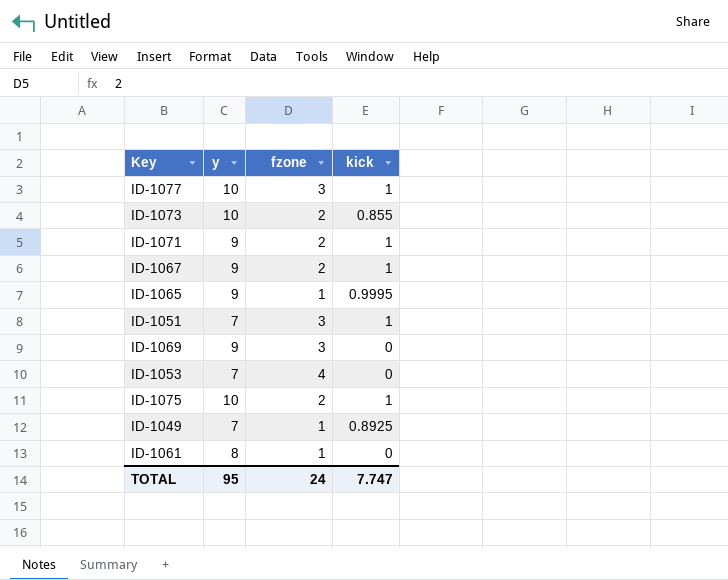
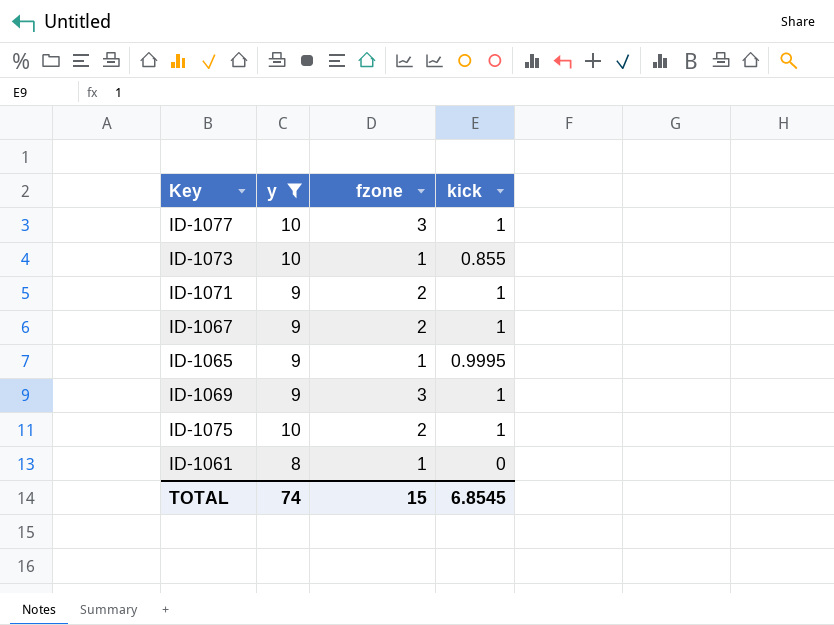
filter: none -> y != 7
ID-1073 | fzone: 2 -> 1
ID-1069 | kick: 0 -> 1
TOTAL | y: 95 -> 74
TOTAL | fzone: 24 -> 15
TOTAL | kick: 7.747 -> 6.8545

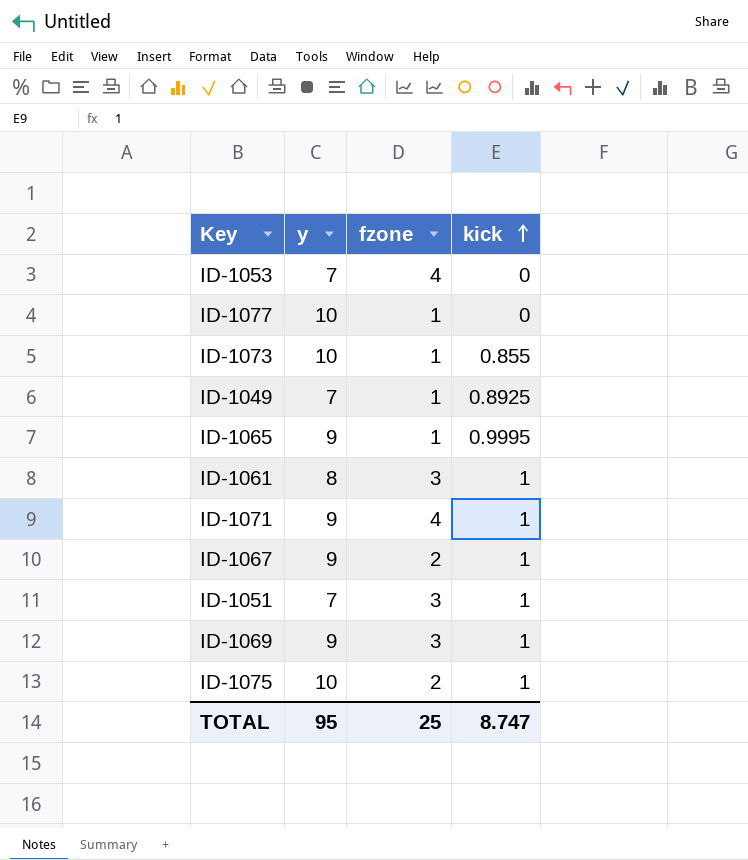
filter: y != 7 -> none
row order: none -> kick ascending
ID-1077 | fzone: 3 -> 1
ID-1077 | kick: 1 -> 0
ID-1061 | fzone: 1 -> 3
ID-1061 | kick: 0 -> 1
ID-1071 | fzone: 2 -> 4
TOTAL | y: 74 -> 95
TOTAL | fzone: 15 -> 25
TOTAL | kick: 6.8545 -> 8.747

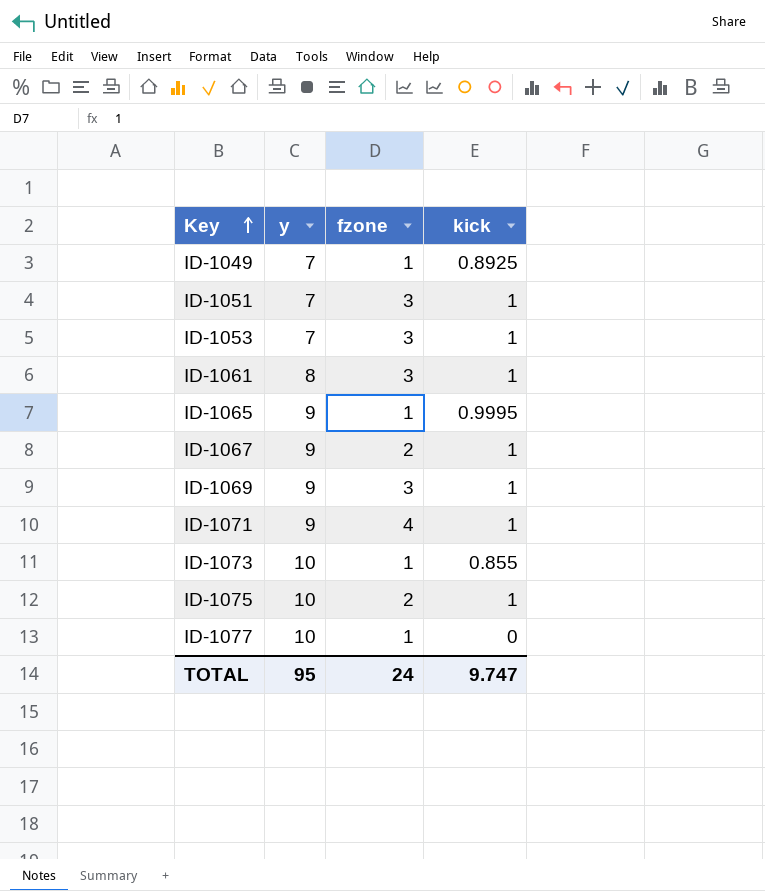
row order: kick ascending -> Key ascending
ID-1053 | fzone: 4 -> 3
ID-1053 | kick: 0 -> 1
TOTAL | fzone: 25 -> 24
TOTAL | kick: 8.747 -> 9.747

